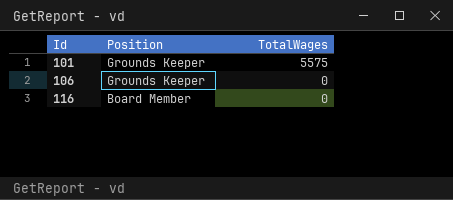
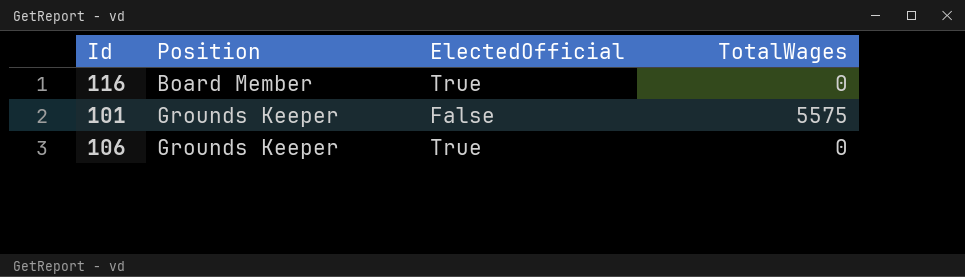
row order: Id ascending -> Position ascending
column ElectedOfficial | position: none -> 3

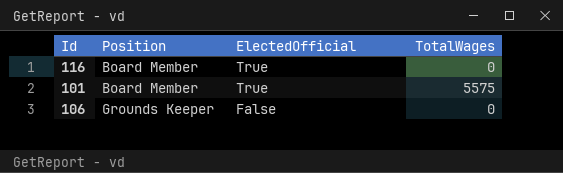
101 | Position: Grounds Keeper -> Board Member
101 | ElectedOfficial: False -> True
106 | ElectedOfficial: True -> False

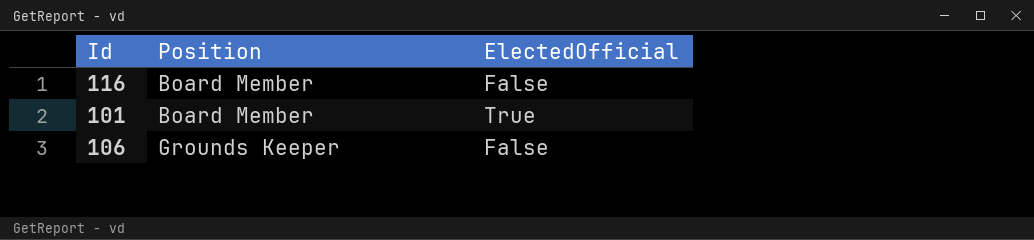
column TotalWages | position: 4 -> none
116 | ElectedOfficial: True -> False

